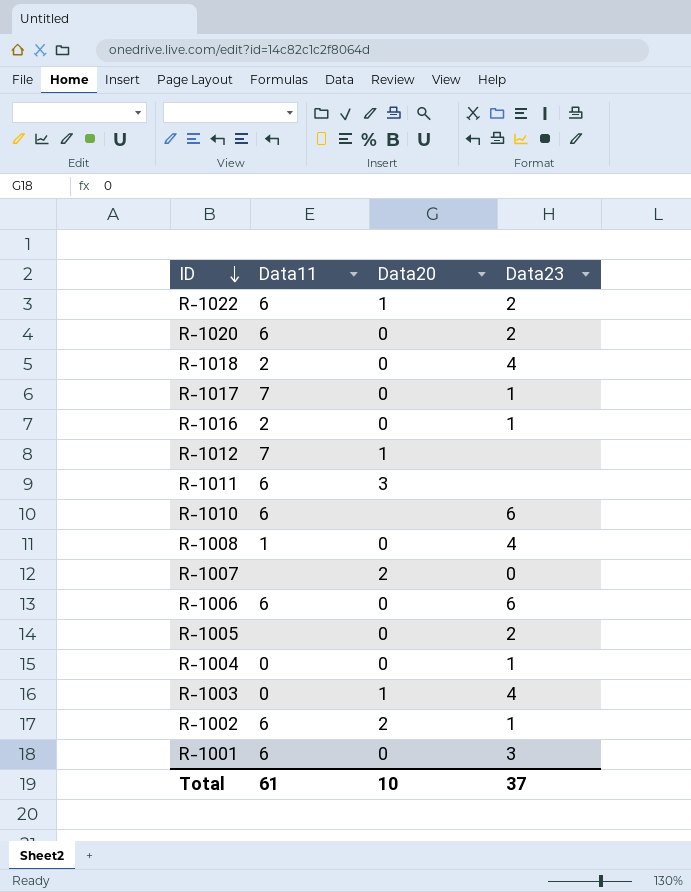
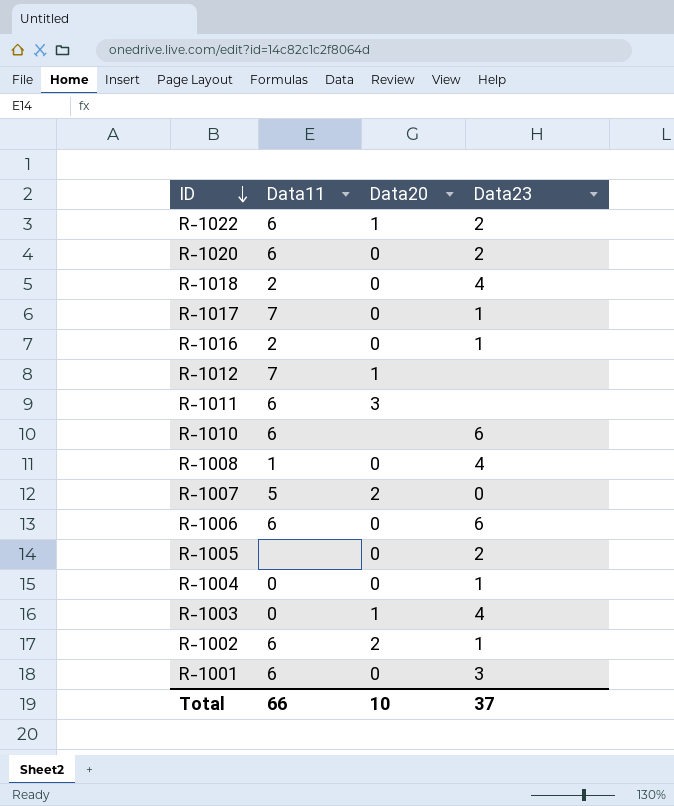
R-1007 | Data11: none -> 5
Total | Data11: 61 -> 66

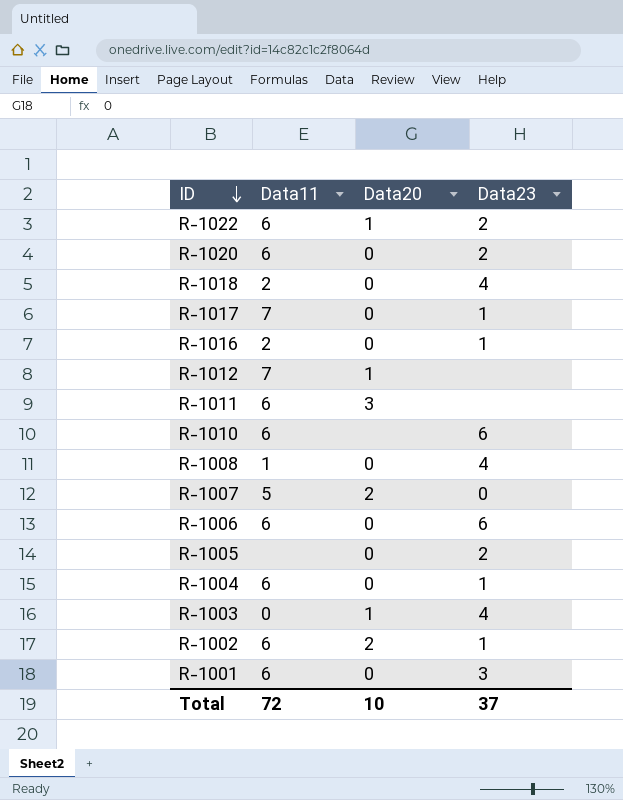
R-1004 | Data11: 0 -> 6
Total | Data11: 66 -> 72

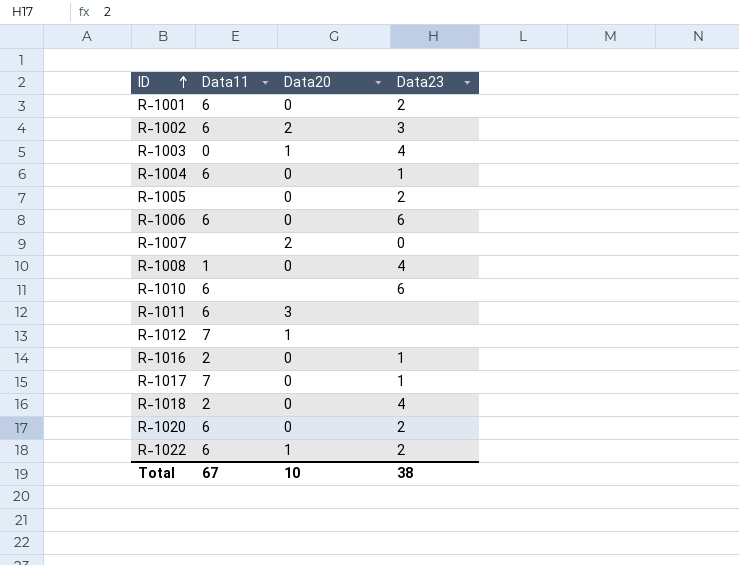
row order: ID descending -> ID ascending
R-1001 | Data23: 3 -> 2
R-1002 | Data23: 1 -> 3
R-1007 | Data11: 5 -> none
Total | Data11: 72 -> 67
Total | Data23: 37 -> 38

